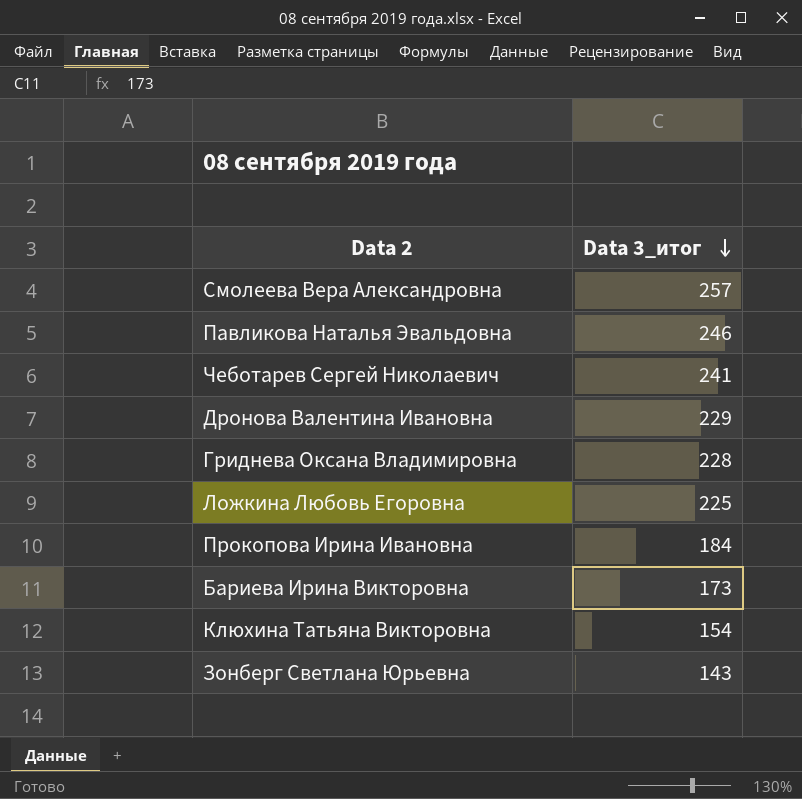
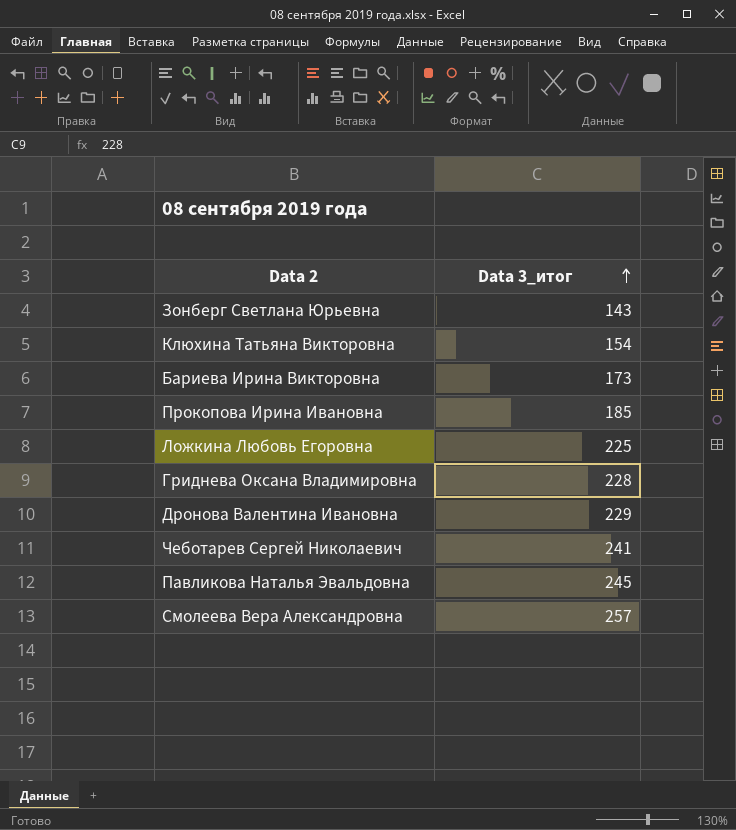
row order: Data 3_итог descending -> Data 3_итог ascending
Прокопова Ирина Ивановна | Data 3_итог: 184 -> 185
Павликова Наталья Эвальдовна | Data 3_итог: 246 -> 245

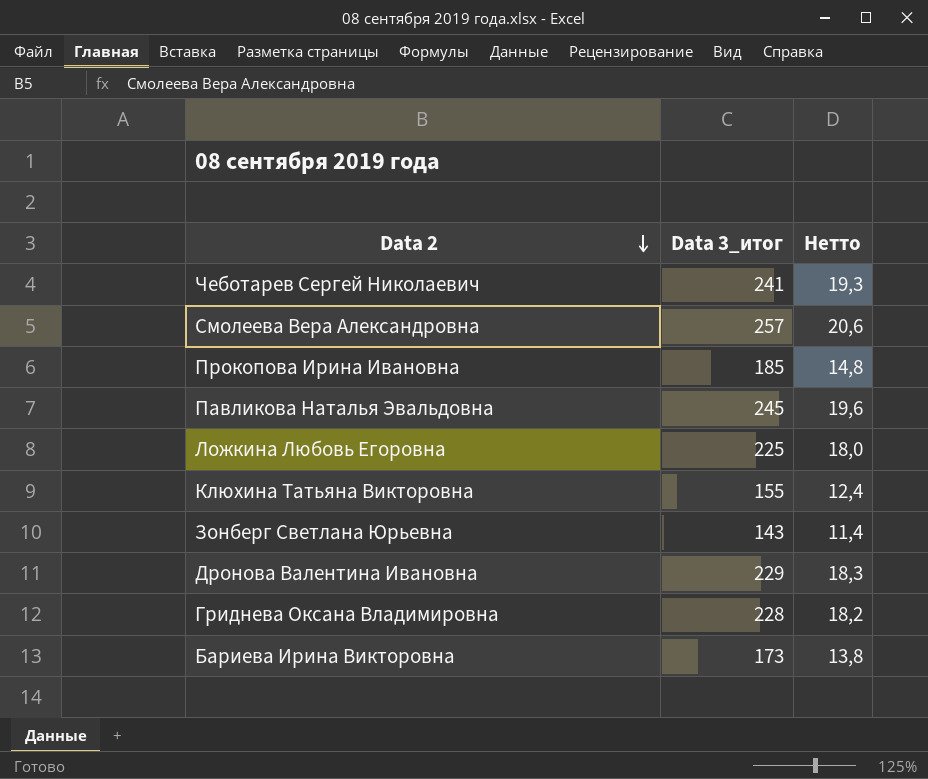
row order: Data 3_итог ascending -> Data 2 descending
column Нетто | formula: none -> [Data 3_итог] * 0,08
Клюхина Татьяна Викторовна | Data 3_итог: 154 -> 155

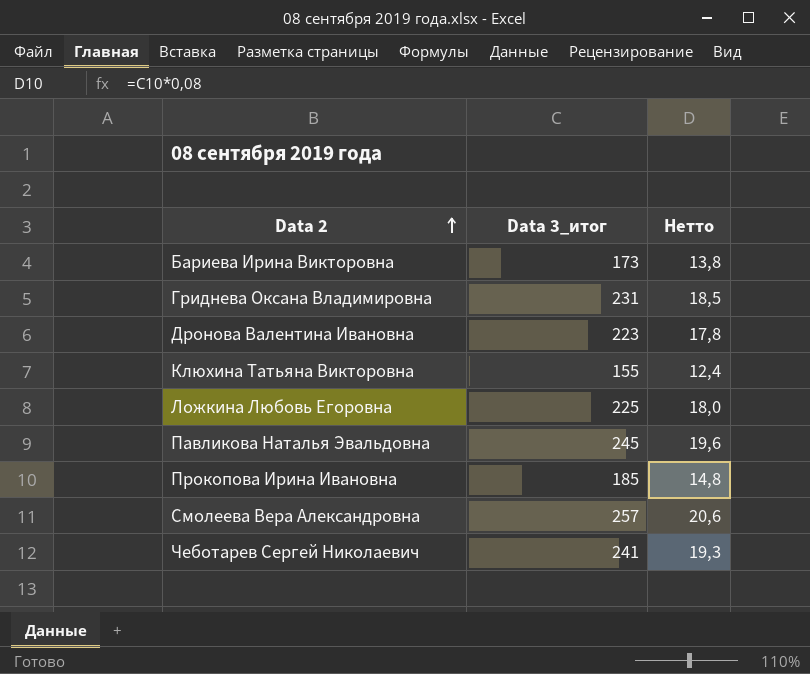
row order: Data 2 descending -> Data 2 ascending
row Зонберг Светлана Юрьевна: 143 | 11,4 -> none
Гриднева Оксана Владимировна | Data 3_итог: 228 -> 231
Гриднева Оксана Владимировна | Нетто: 18,2 -> 18,5
Дронова Валентина Ивановна | Data 3_итог: 229 -> 223
Дронова Валентина Ивановна | Нетто: 18,3 -> 17,8

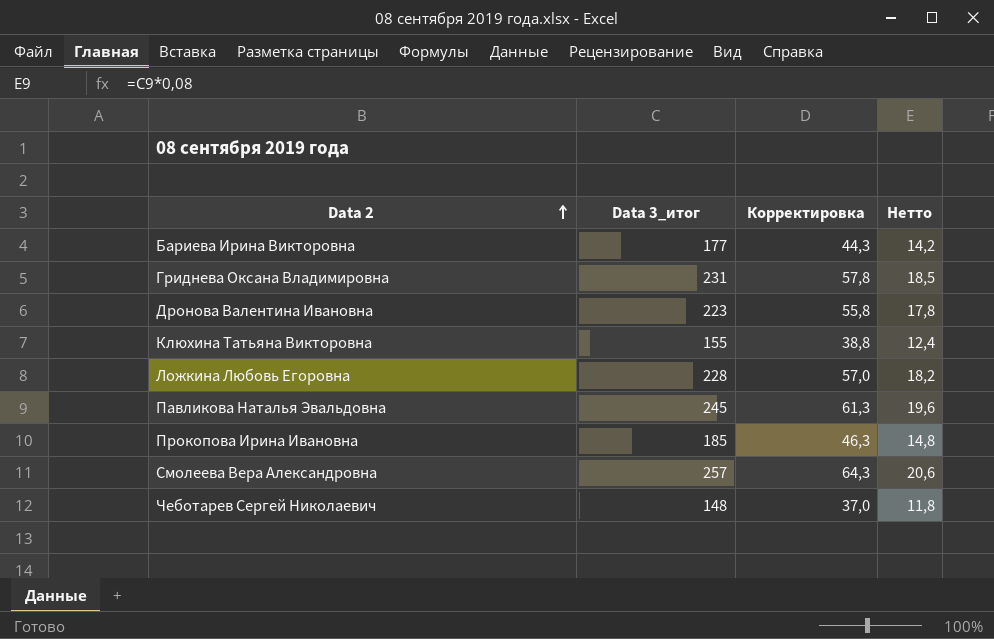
column Корректировка | formula: none -> [Data 3_итог] * 0,25
Бариева Ирина Викторовна | Data 3_итог: 173 -> 177
Бариева Ирина Викторовна | Нетто: 13,8 -> 14,2
Ложкина Любовь Егоровна | Data 3_итог: 225 -> 228
Ложкина Любовь Егоровна | Нетто: 18,0 -> 18,2
Чеботарев Сергей Николаевич | Data 3_итог: 241 -> 148
Чеботарев Сергей Николаевич | Нетто: 19,3 -> 11,8

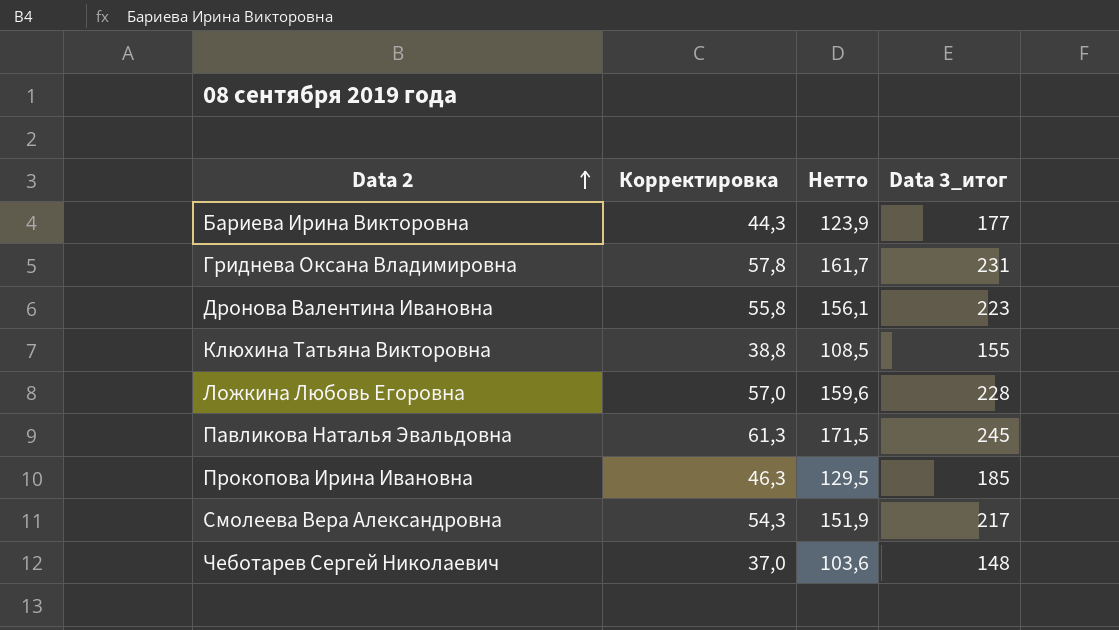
column Нетто | formula: [Data 3_итог] * 0,08 -> [Data 3_итог] * 0,7
column Data 3_итог | position: 2 -> 4
Смолеева Вера Александровна | Корректировка: 64,3 -> 54,3
Смолеева Вера Александровна | Data 3_итог: 257 -> 217

